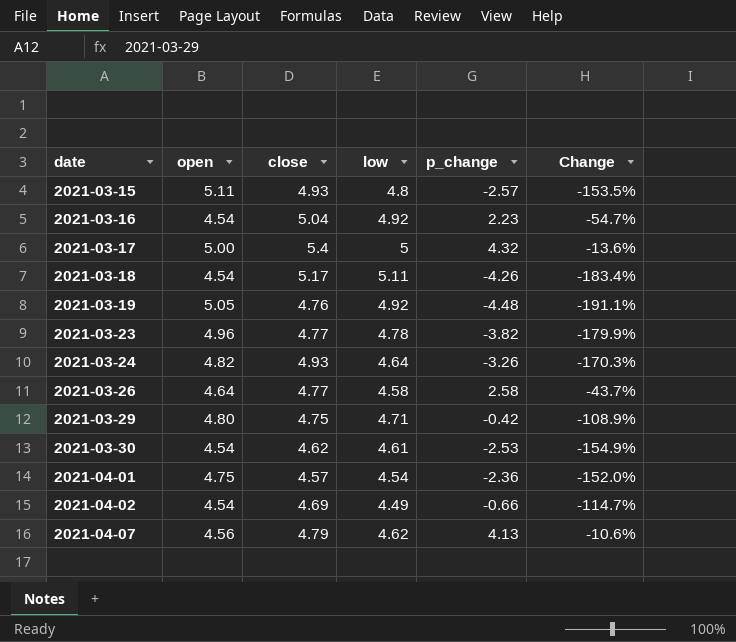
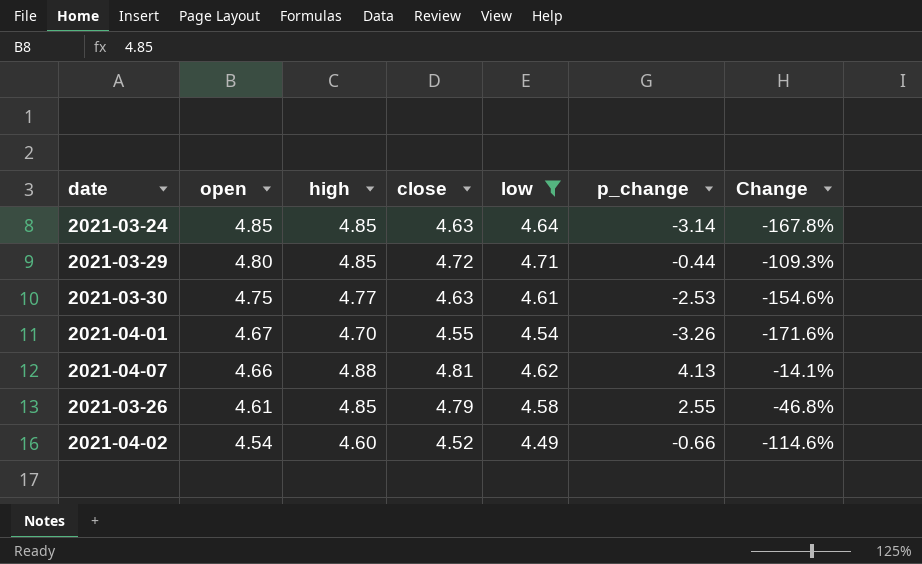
filter: none -> low <= 4.71
row order: date ascending -> open descending
column high | position: none -> 3
column Change | formula: ([p_change] - [low]) / [low] -> ([p_change] - [close]) / [close]
2021-03-24 | open: 4.82 -> 4.85
2021-03-24 | close: 4.93 -> 4.63
2021-03-24 | p_change: -3.26 -> -3.14
2021-03-29 | close: 4.75 -> 4.72
2021-03-29 | p_change: -0.42 -> -0.44
2021-03-30 | open: 4.54 -> 4.75
2021-03-30 | close: 4.62 -> 4.63
2021-04-01 | open: 4.75 -> 4.67
2021-04-01 | close: 4.57 -> 4.55
2021-04-01 | p_change: -2.36 -> -3.26
2021-04-07 | open: 4.56 -> 4.66
2021-04-07 | close: 4.79 -> 4.81
2021-03-26 | open: 4.64 -> 4.61
2021-03-26 | close: 4.77 -> 4.79
2021-03-26 | p_change: 2.58 -> 2.55
2021-04-02 | close: 4.69 -> 4.52

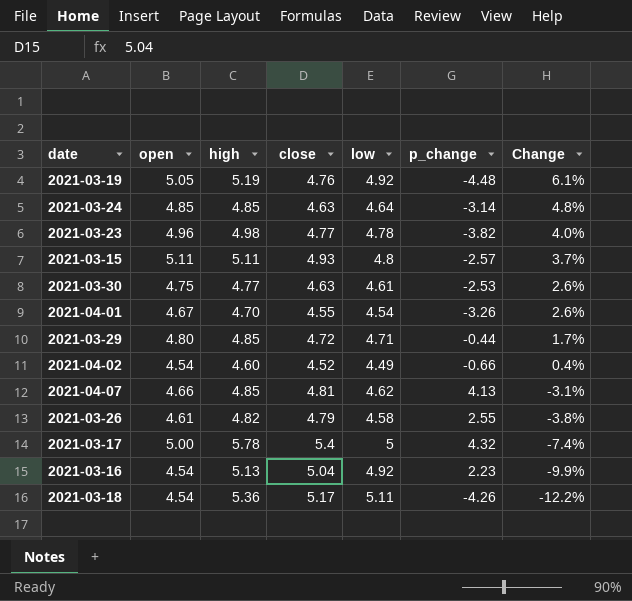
filter: low <= 4.71 -> none
row order: open descending -> Change descending
column Change | formula: ([p_change] - [close]) / [close] -> ([open] - [close]) / [close]
2021-04-07 | high: 4.88 -> 4.85
2021-03-26 | high: 4.85 -> 4.82

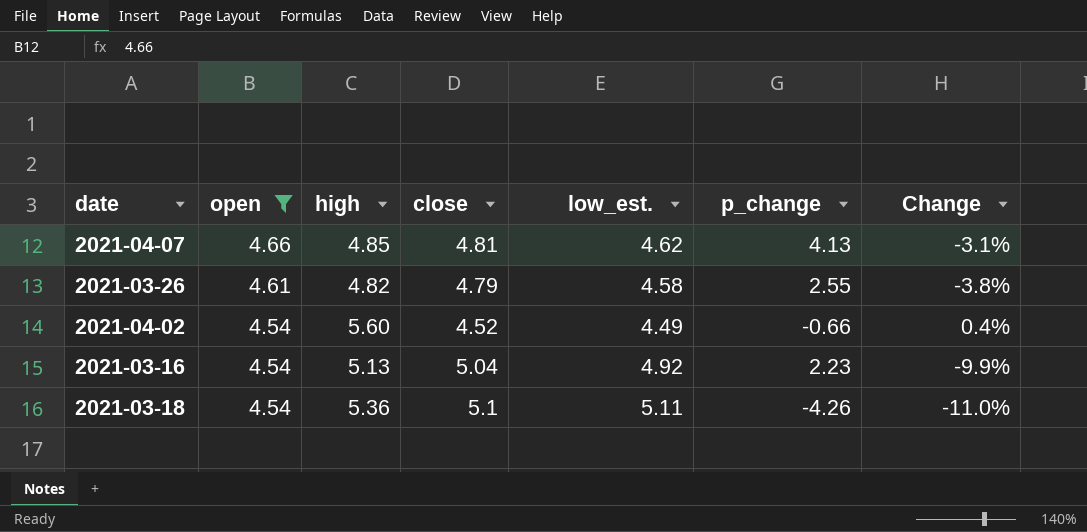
filter: none -> open <= 4.66
row order: Change descending -> open descending
column name: low -> low_est.
2021-04-02 | high: 4.60 -> 5.60
2021-03-18 | close: 5.17 -> 5.1
2021-03-18 | Change: -12.2% -> -11.0%

